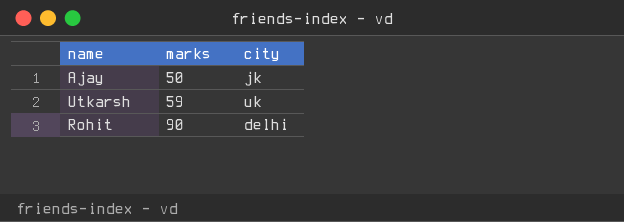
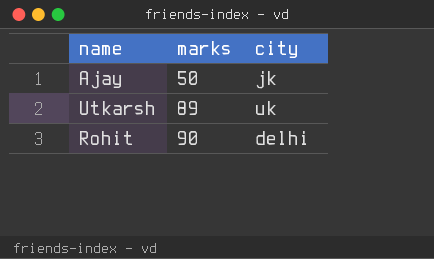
Utkarsh | marks: 59 -> 89

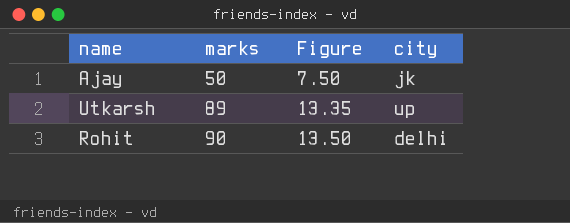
column Figure | formula: none -> [marks] * 0.15
Utkarsh | city: uk -> up

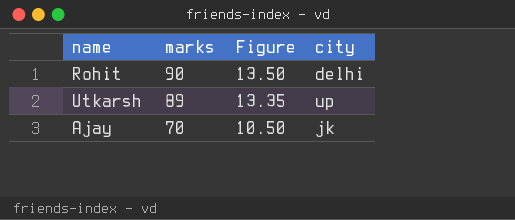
row order: marks ascending -> marks descending
Ajay | marks: 50 -> 70
Ajay | Figure: 7.50 -> 10.50

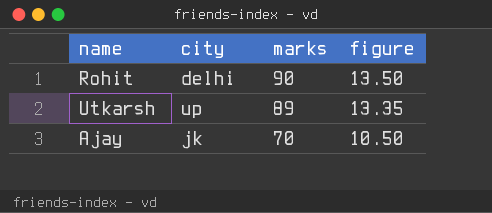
column city | position: 4 -> 2
column name: Figure -> figure

